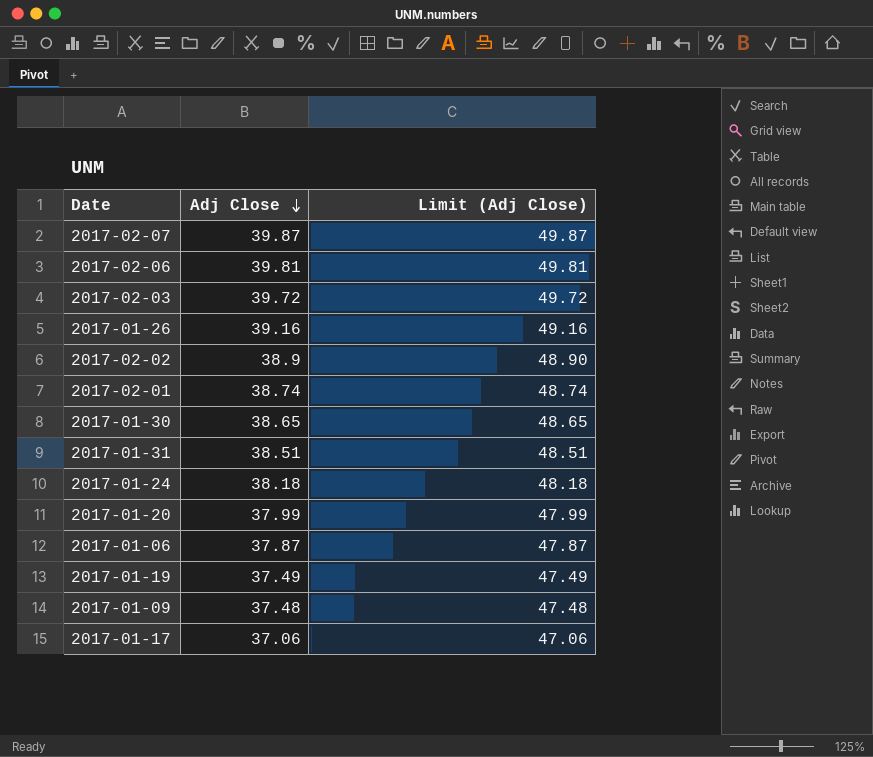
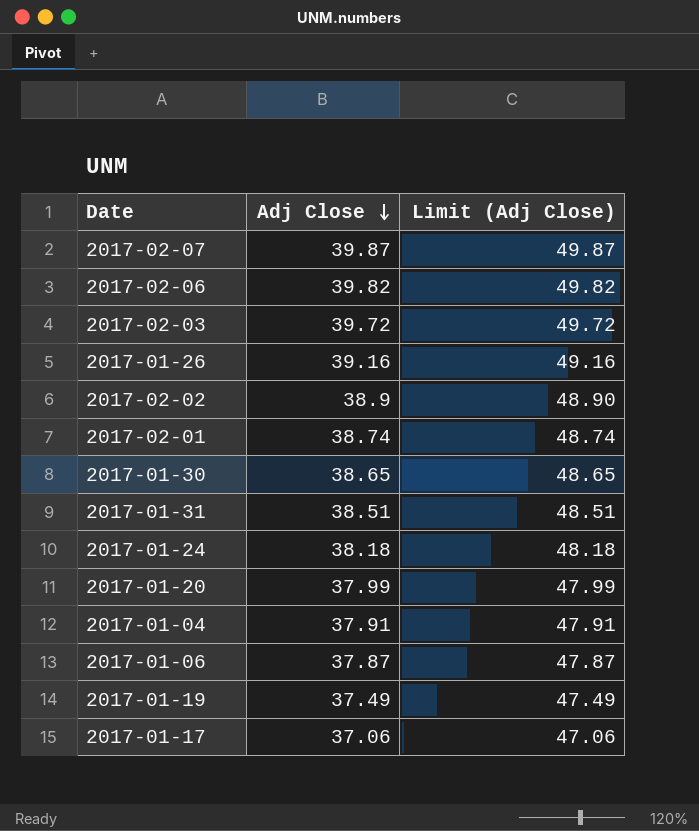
row 2017-01-09: 37.48 | 47.48 -> none
2017-02-06 | Adj Close: 39.81 -> 39.82
2017-02-06 | Limit (Adj Close): 49.81 -> 49.82
row 2017-01-04: none -> 37.91 | 47.91

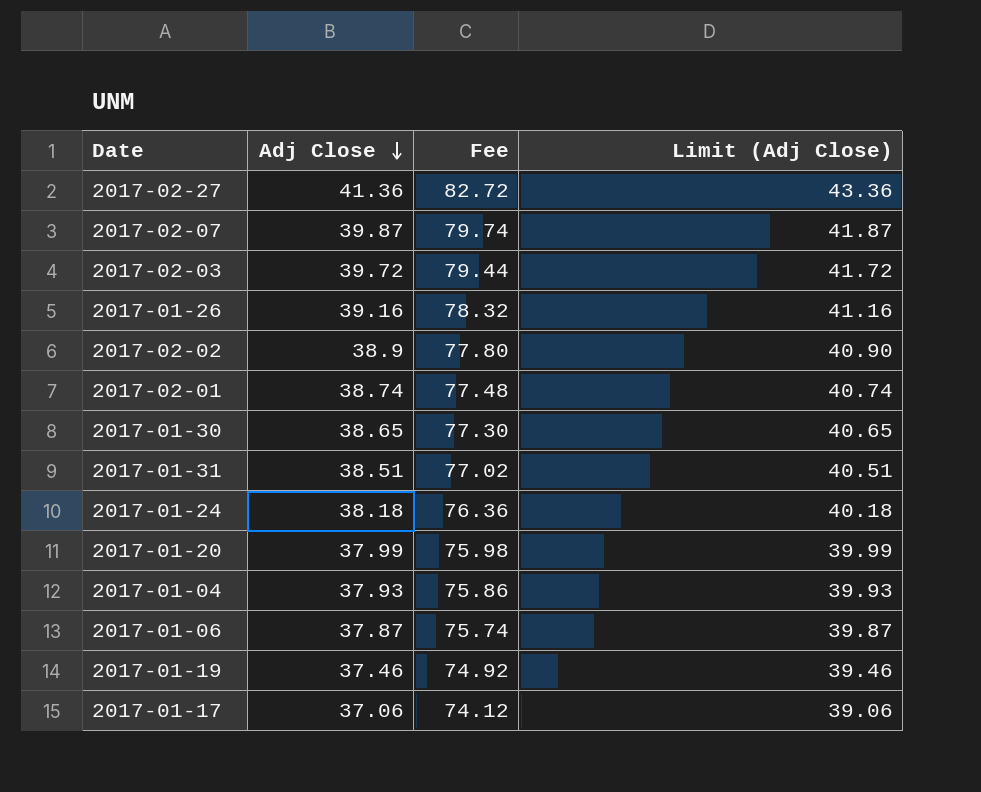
column Fee | formula: none -> [Adj Close] * 2
column Limit (Adj Close) | formula: [Adj Close] + 10 -> [Adj Close] + 2
row 2017-02-06: 39.82 | 49.82 -> none
row 2017-02-27: none -> 41.36 | 82.72 | 43.36
2017-01-04 | Adj Close: 37.91 -> 37.93
2017-01-19 | Adj Close: 37.49 -> 37.46

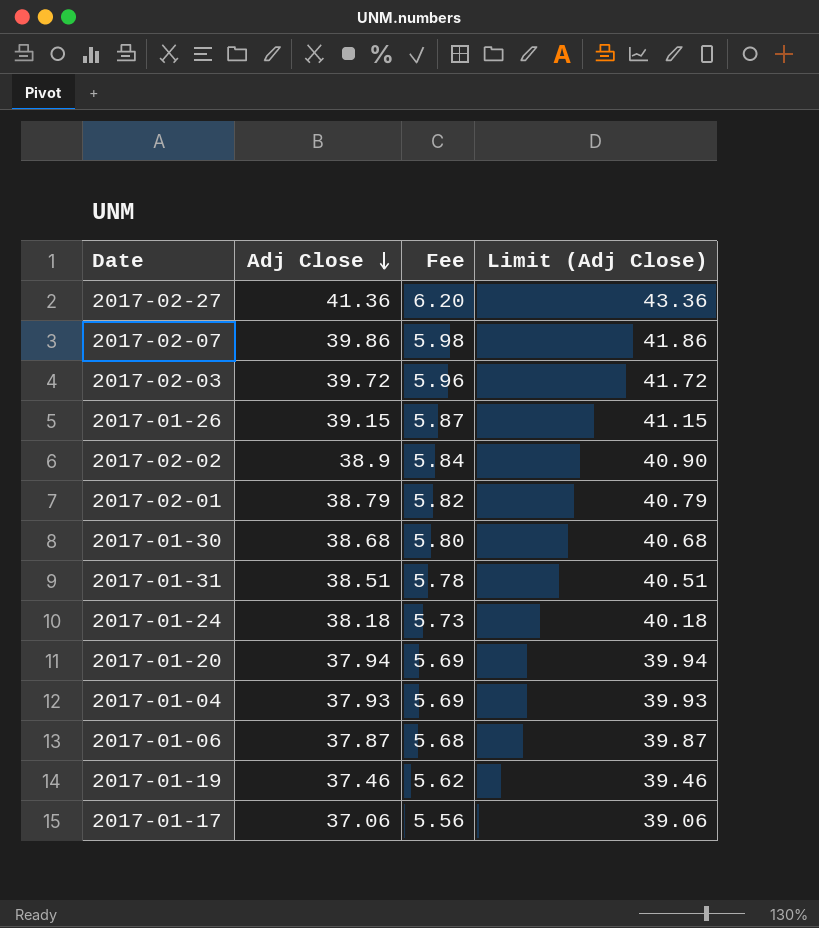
column Fee | formula: [Adj Close] * 2 -> [Adj Close] * 0.15
2017-02-07 | Adj Close: 39.87 -> 39.86
2017-02-07 | Limit (Adj Close): 41.87 -> 41.86
2017-01-26 | Adj Close: 39.16 -> 39.15
2017-01-26 | Limit (Adj Close): 41.16 -> 41.15
2017-02-01 | Adj Close: 38.74 -> 38.79
2017-02-01 | Limit (Adj Close): 40.74 -> 40.79
2017-01-30 | Adj Close: 38.65 -> 38.68
2017-01-30 | Limit (Adj Close): 40.65 -> 40.68
2017-01-20 | Adj Close: 37.99 -> 37.94
2017-01-20 | Limit (Adj Close): 39.99 -> 39.94

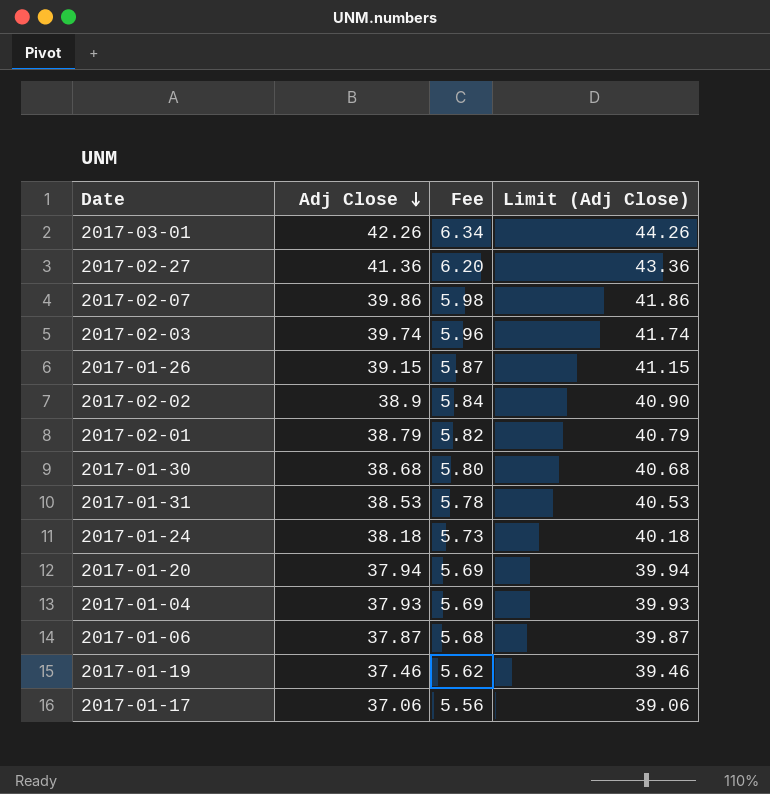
row 2017-03-01: none -> 42.26 | 6.34 | 44.26
2017-02-03 | Adj Close: 39.72 -> 39.74
2017-02-03 | Limit (Adj Close): 41.72 -> 41.74
2017-01-31 | Adj Close: 38.51 -> 38.53
2017-01-31 | Limit (Adj Close): 40.51 -> 40.53

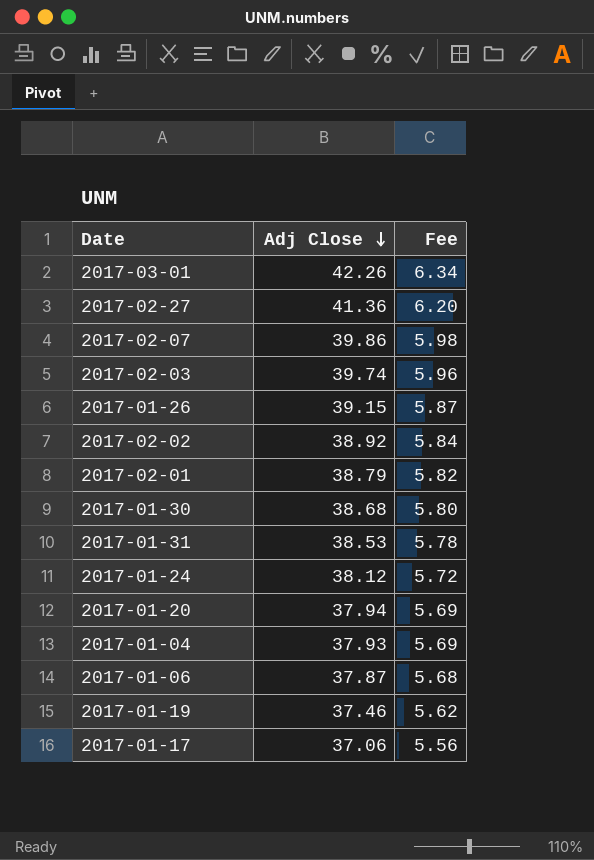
column Limit (Adj Close) | formula: [Adj Close] + 2 -> none
2017-02-02 | Adj Close: 38.9 -> 38.92
2017-01-24 | Adj Close: 38.18 -> 38.12
2017-01-24 | Fee: 5.73 -> 5.72

